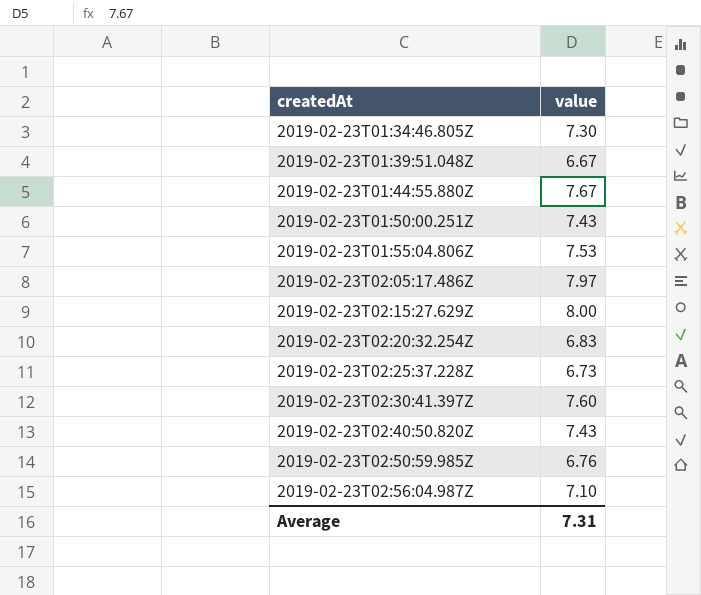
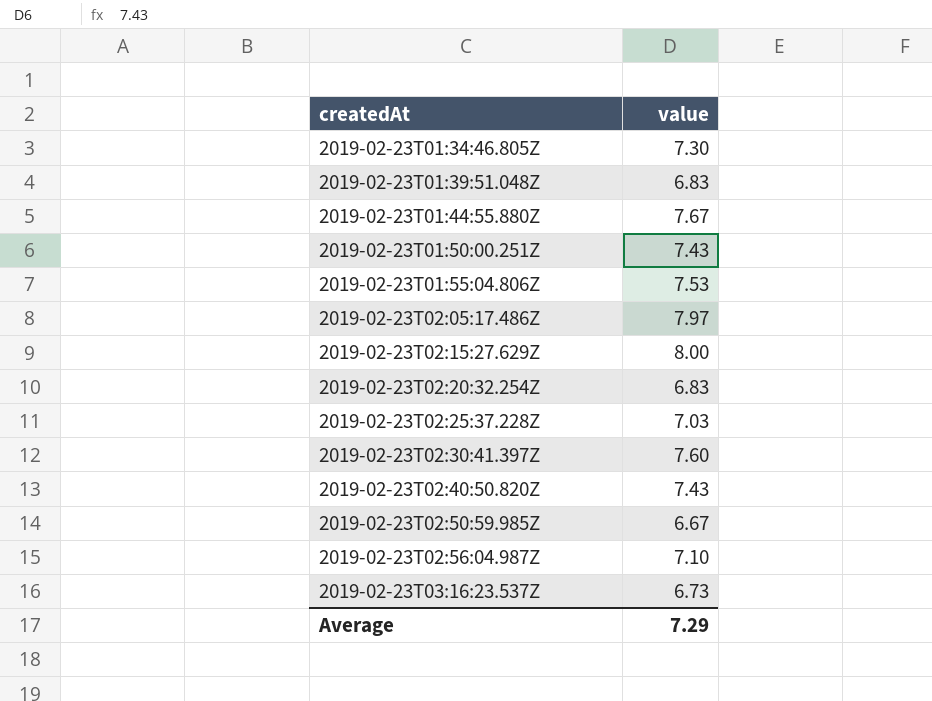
2019-02-23T01:39:51.048Z | value: 6.67 -> 6.83
2019-02-23T02:25:37.228Z | value: 6.73 -> 7.03
2019-02-23T02:50:59.985Z | value: 6.76 -> 6.67
row 2019-02-23T03:16:23.537Z: none -> 6.73
Average | value: 7.31 -> 7.29

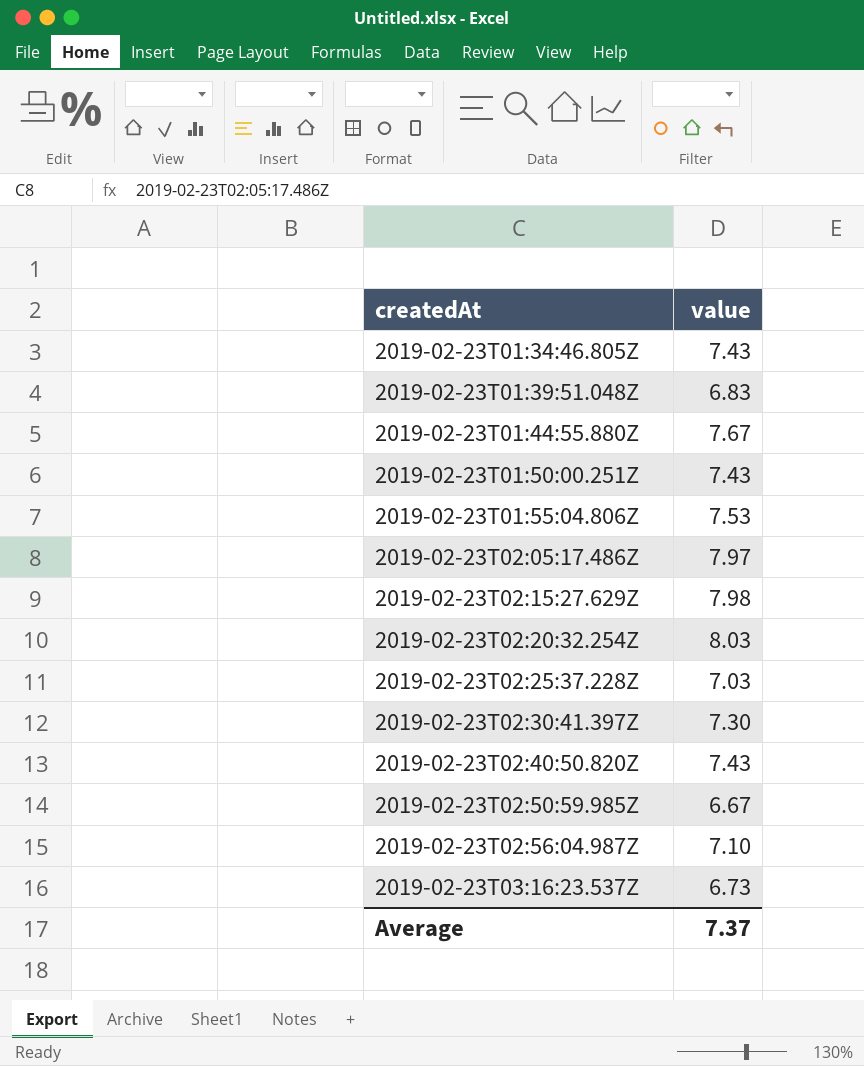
2019-02-23T01:34:46.805Z | value: 7.30 -> 7.43
2019-02-23T02:15:27.629Z | value: 8.00 -> 7.98
2019-02-23T02:20:32.254Z | value: 6.83 -> 8.03
2019-02-23T02:30:41.397Z | value: 7.60 -> 7.30
Average | value: 7.29 -> 7.37

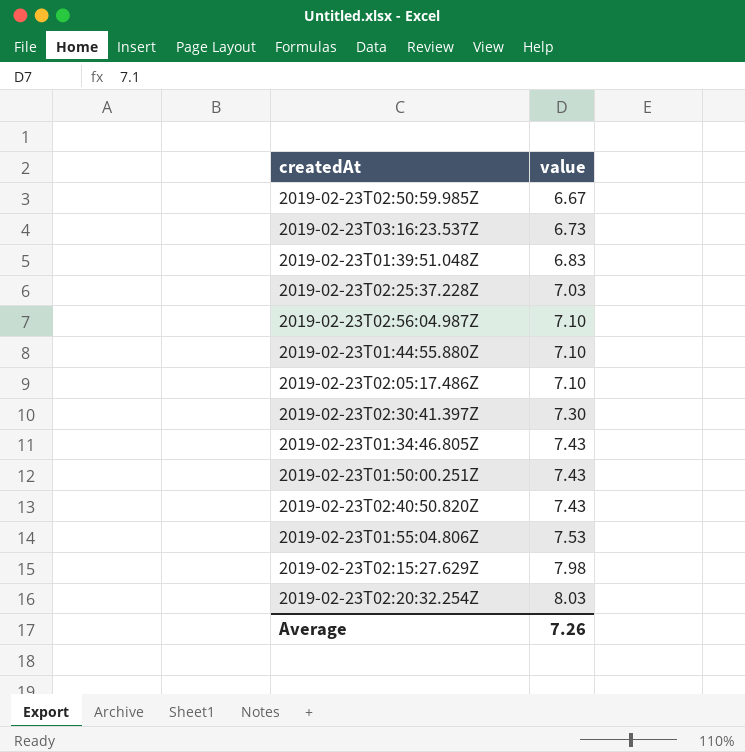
row order: createdAt ascending -> value ascending
2019-02-23T01:44:55.880Z | value: 7.67 -> 7.10
2019-02-23T02:05:17.486Z | value: 7.97 -> 7.10
Average | value: 7.37 -> 7.26

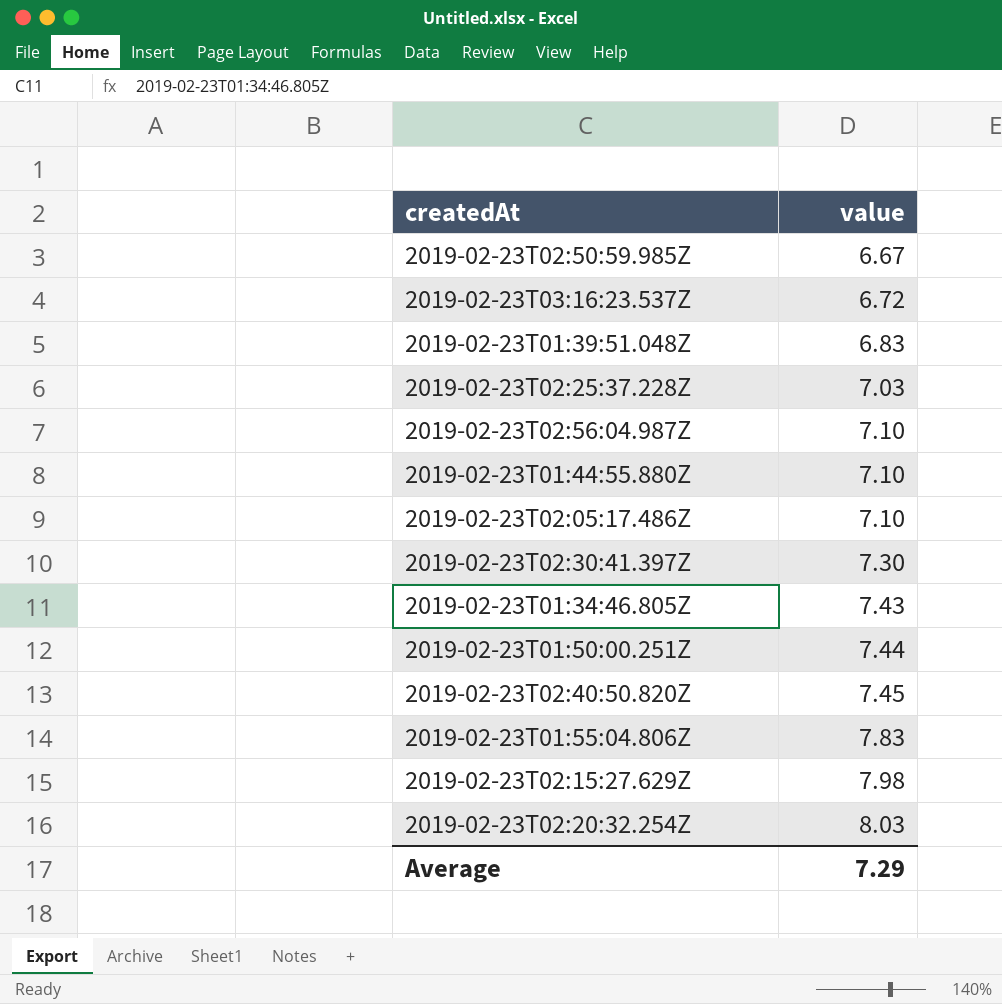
2019-02-23T03:16:23.537Z | value: 6.73 -> 6.72
2019-02-23T01:50:00.251Z | value: 7.43 -> 7.44
2019-02-23T02:40:50.820Z | value: 7.43 -> 7.45
2019-02-23T01:55:04.806Z | value: 7.53 -> 7.83
Average | value: 7.26 -> 7.29

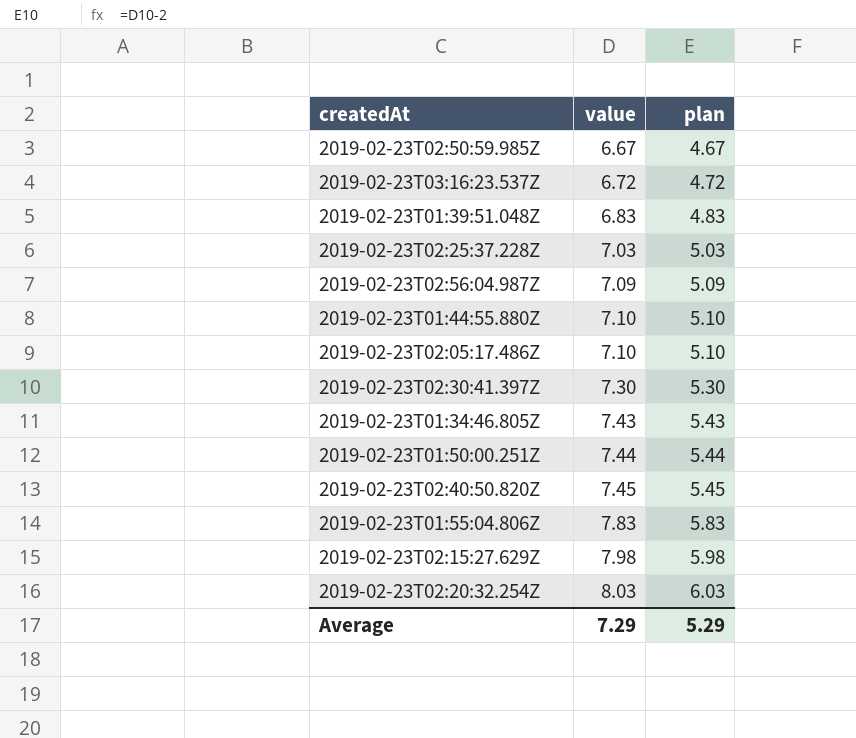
column plan | formula: none -> [value] - 2
2019-02-23T02:56:04.987Z | value: 7.10 -> 7.09

